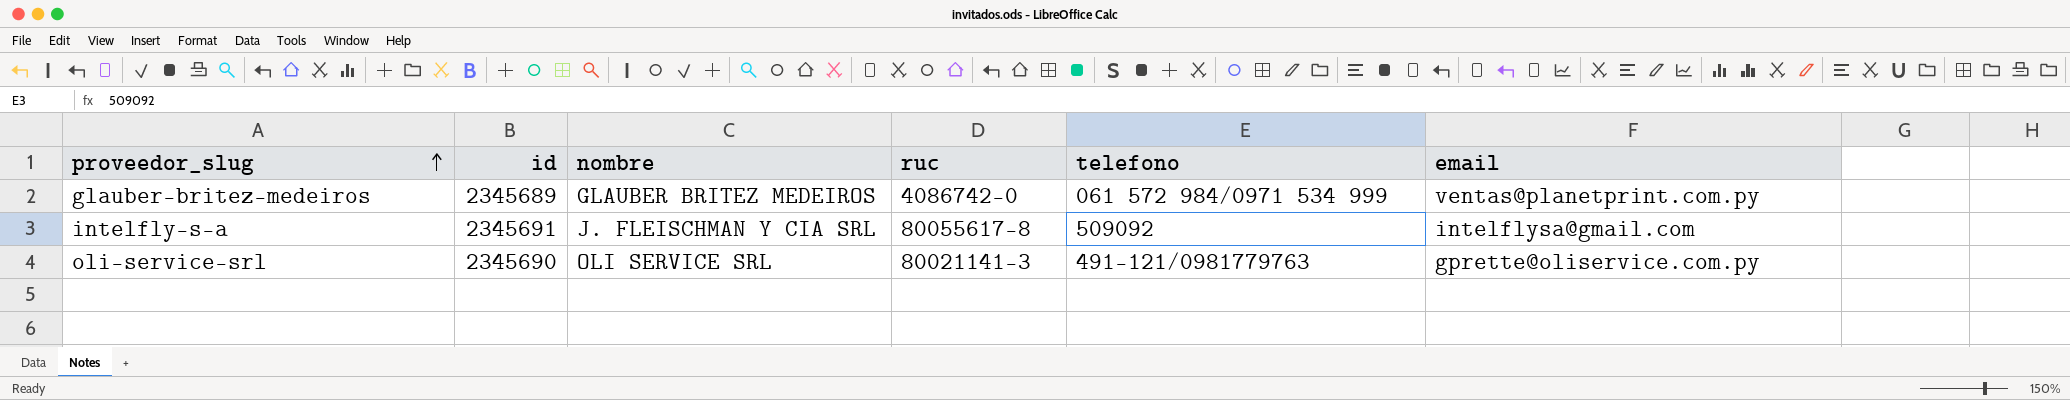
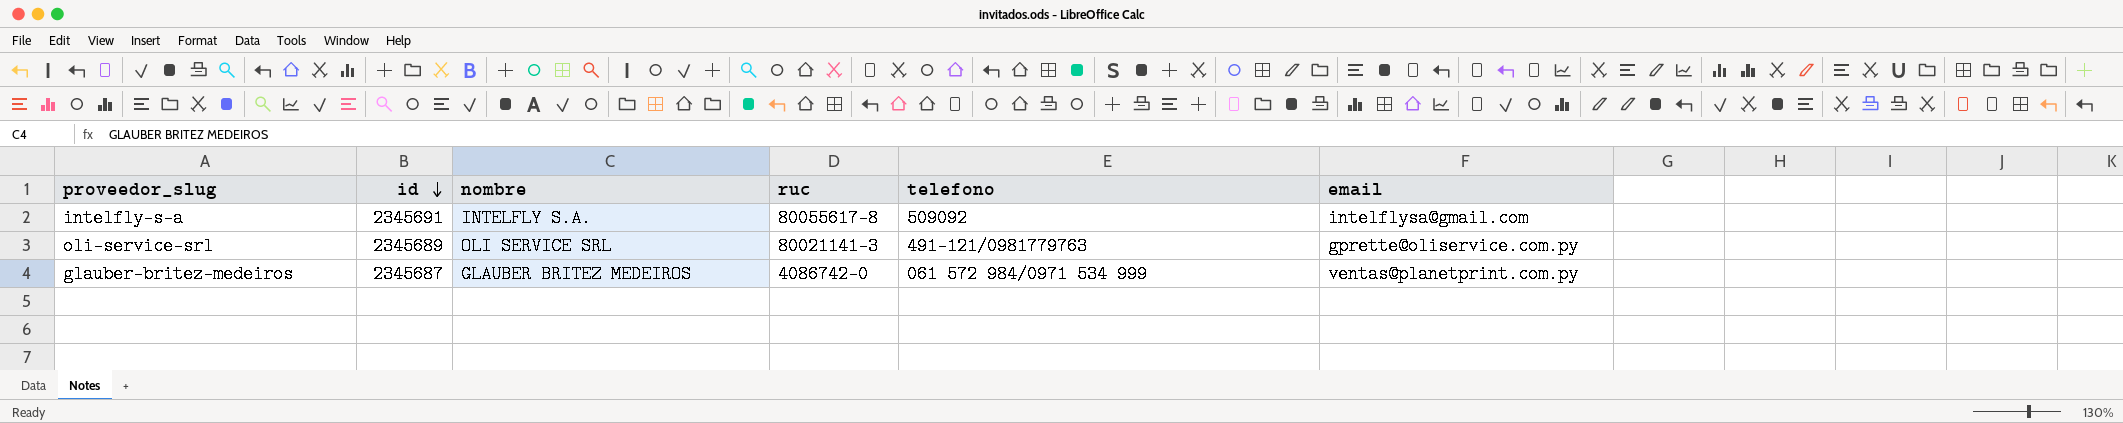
row order: proveedor_slug ascending -> id descending
intelfly-s-a | nombre: J. FLEISCHMAN Y CIA SRL -> INTELFLY S.A.
oli-service-srl | id: 2345690 -> 2345689
glauber-britez-medeiros | id: 2345689 -> 2345687

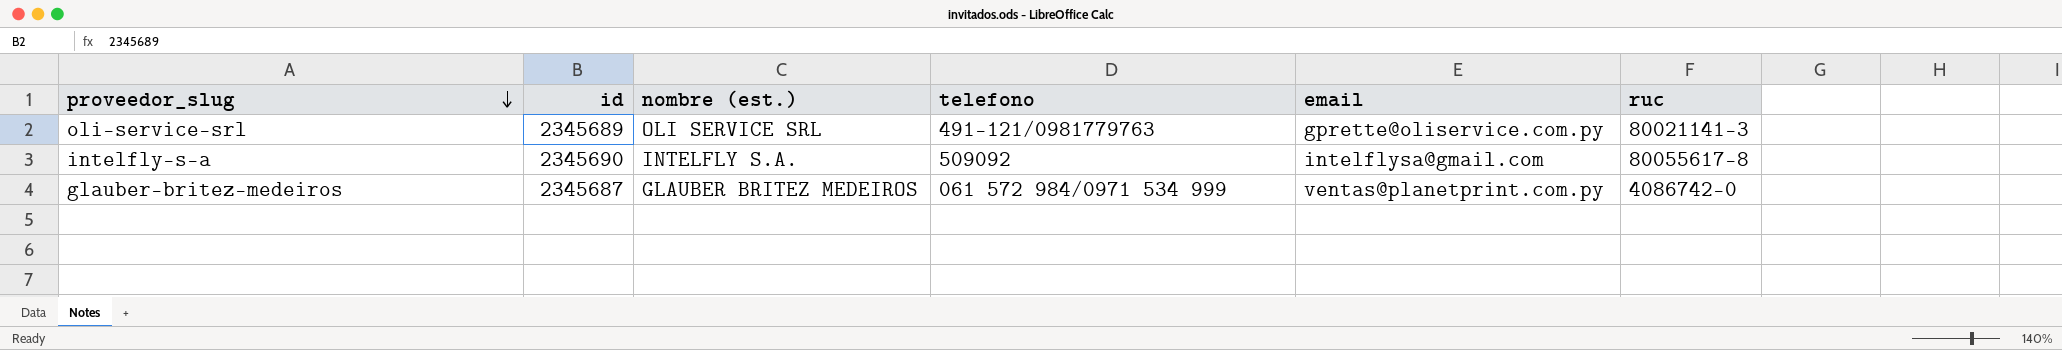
row order: id descending -> proveedor_slug descending
column name: nombre -> nombre (est.)
column ruc | position: 4 -> 6
intelfly-s-a | id: 2345691 -> 2345690

